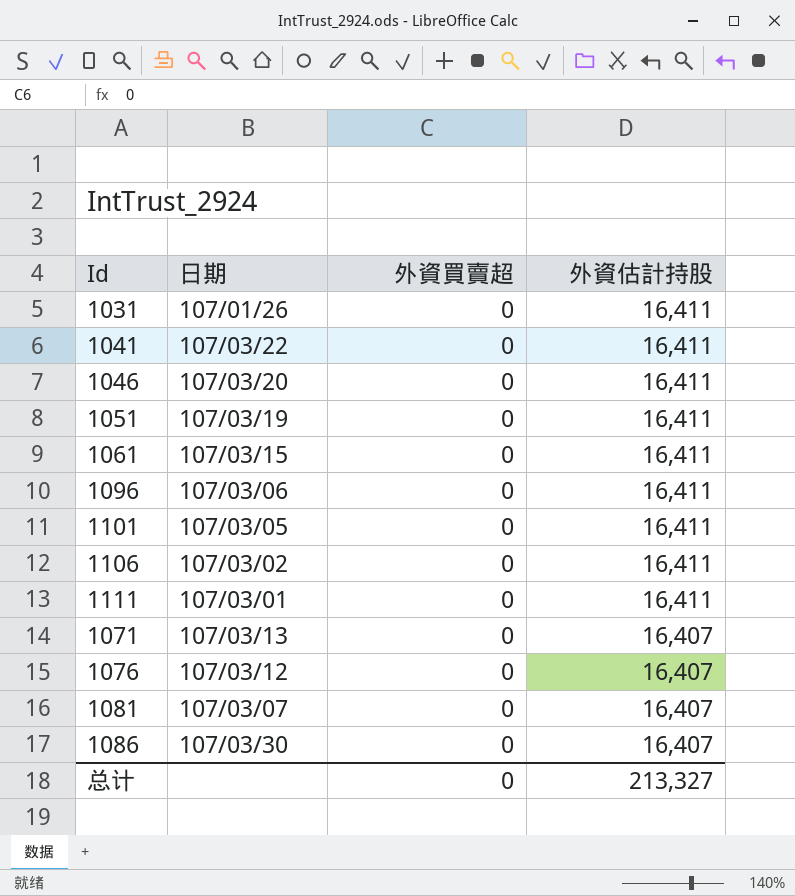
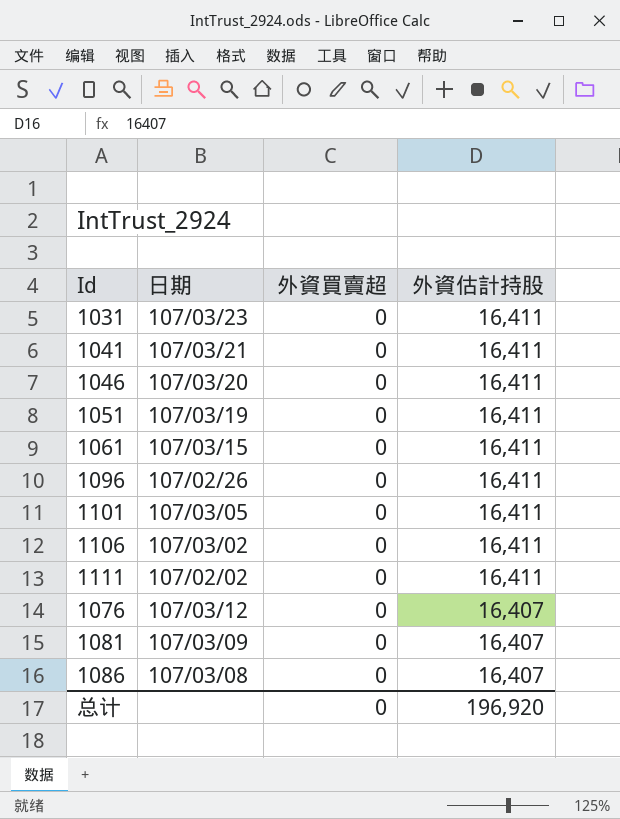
row 1071: 107/03/13 | 0 | 16,407 -> none
1031 | 日期: 107/01/26 -> 107/03/23
1041 | 日期: 107/03/22 -> 107/03/21
1096 | 日期: 107/03/06 -> 107/02/26
1111 | 日期: 107/03/01 -> 107/02/02
1081 | 日期: 107/03/07 -> 107/03/09
1086 | 日期: 107/03/30 -> 107/03/08
总计 | 外資估計持股: 213,327 -> 196,920

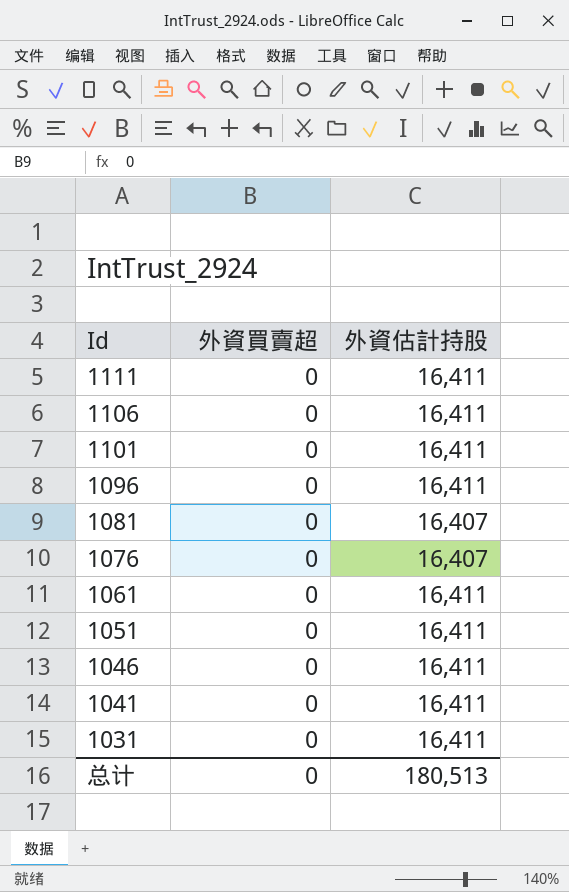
row order: 外資估計持股 descending -> Id descending
column 日期 | position: 2 -> none
row 1086: 107/03/08 | 0 | 16,407 -> none
总计 | 外資估計持股: 196,920 -> 180,513

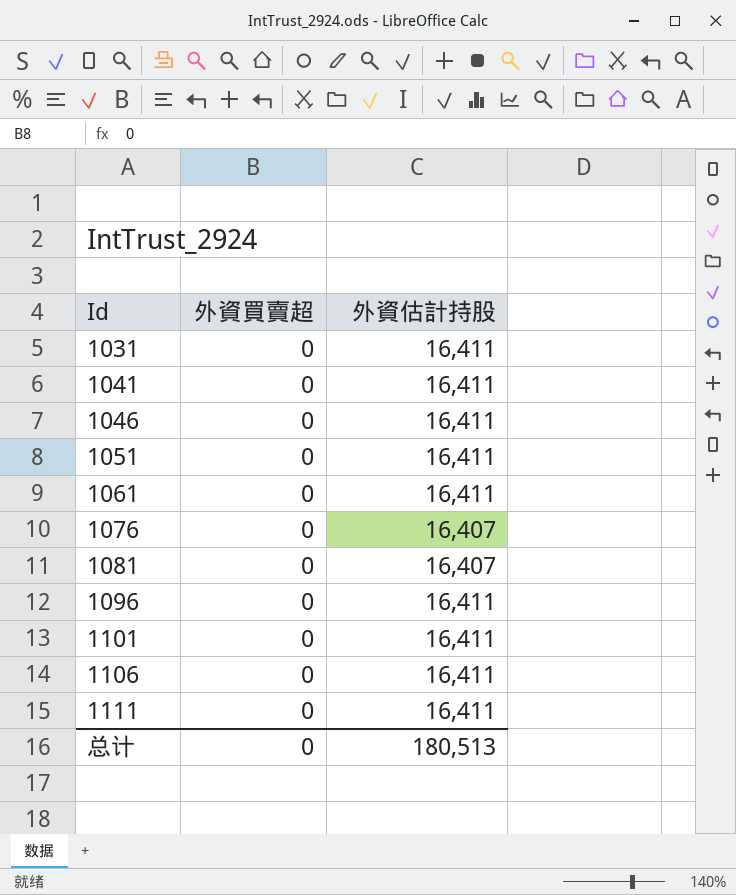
row order: Id descending -> Id ascending

